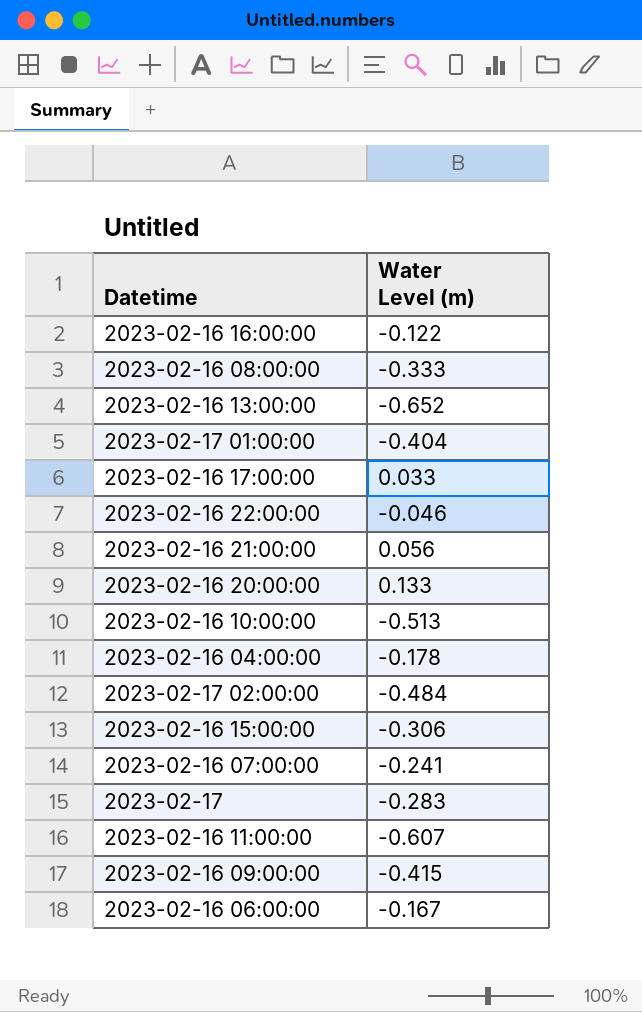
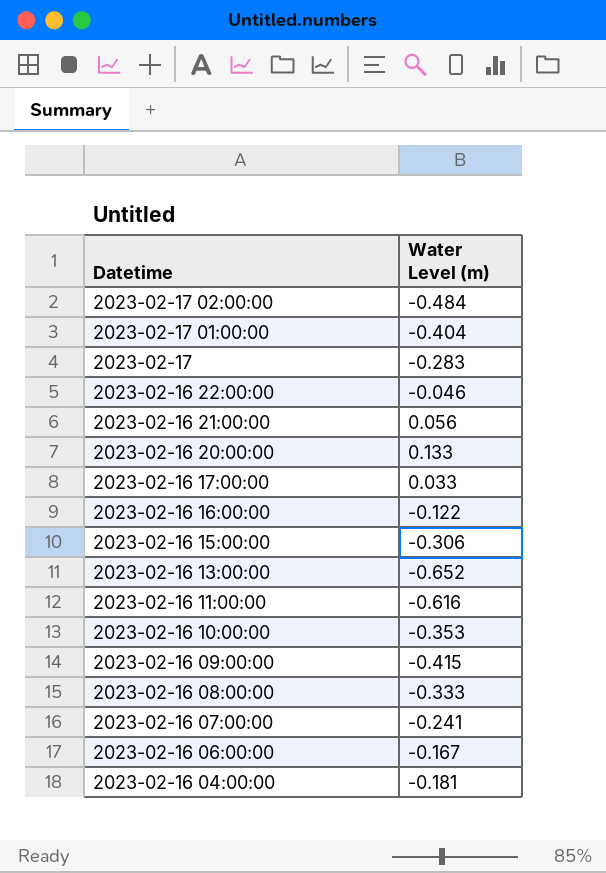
row order: none -> Datetime descending
2023-02-16 11:00:00 | Water Level (m): -0.607 -> -0.616
2023-02-16 10:00:00 | Water Level (m): -0.513 -> -0.353
2023-02-16 04:00:00 | Water Level (m): -0.178 -> -0.181

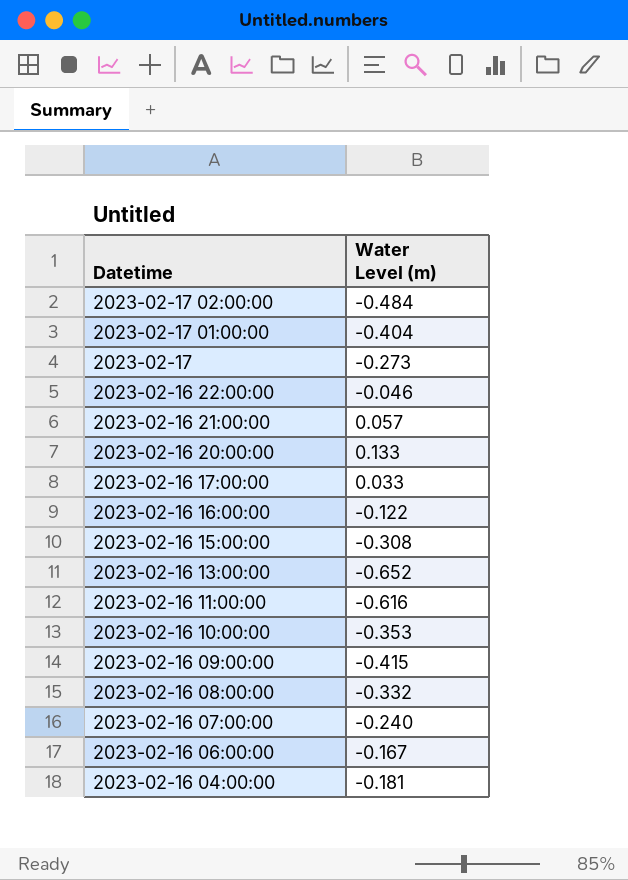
2023-02-17 | Water Level (m): -0.283 -> -0.273
2023-02-16 21:00:00 | Water Level (m): 0.056 -> 0.057
2023-02-16 15:00:00 | Water Level (m): -0.306 -> -0.308
2023-02-16 08:00:00 | Water Level (m): -0.333 -> -0.332
2023-02-16 07:00:00 | Water Level (m): -0.241 -> -0.240

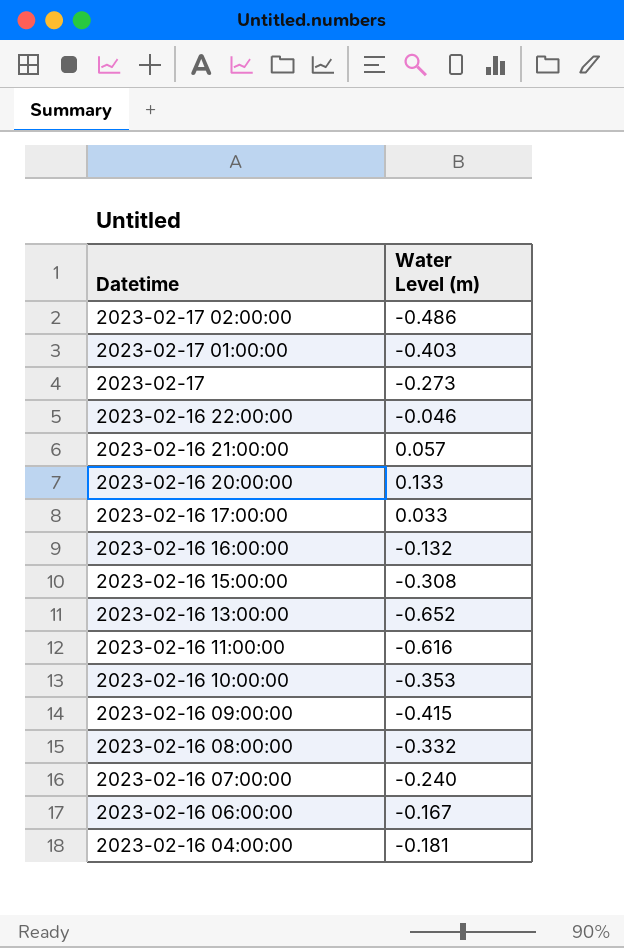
2023-02-17 02:00:00 | Water Level (m): -0.484 -> -0.486
2023-02-17 01:00:00 | Water Level (m): -0.404 -> -0.403
2023-02-16 16:00:00 | Water Level (m): -0.122 -> -0.132

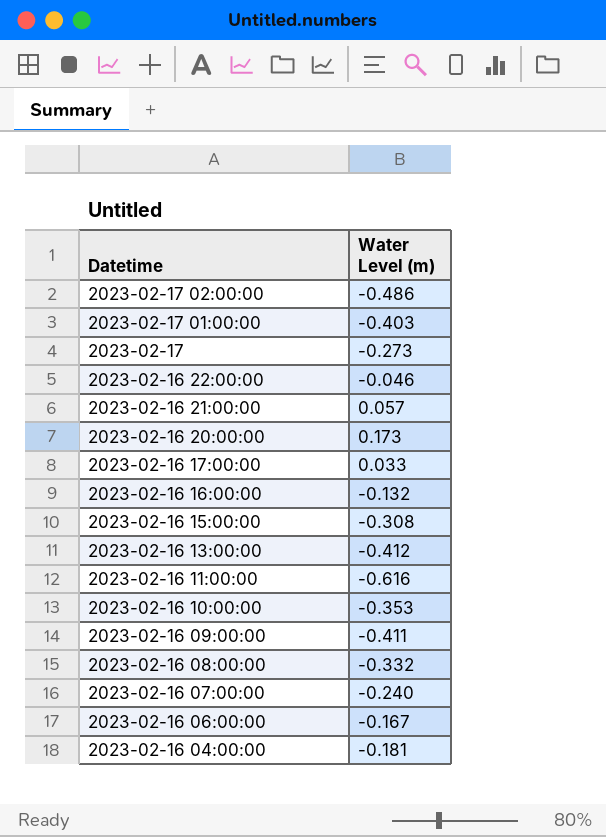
2023-02-16 20:00:00 | Water Level (m): 0.133 -> 0.173
2023-02-16 13:00:00 | Water Level (m): -0.652 -> -0.412
2023-02-16 09:00:00 | Water Level (m): -0.415 -> -0.411

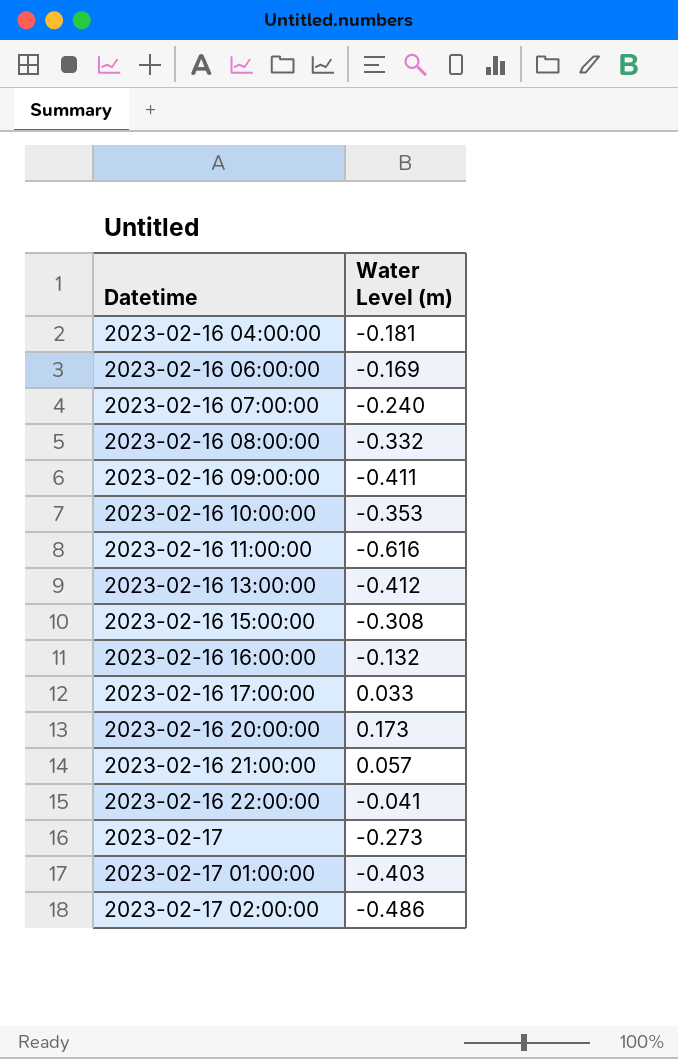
row order: Datetime descending -> Datetime ascending
2023-02-16 06:00:00 | Water Level (m): -0.167 -> -0.169
2023-02-16 22:00:00 | Water Level (m): -0.046 -> -0.041

